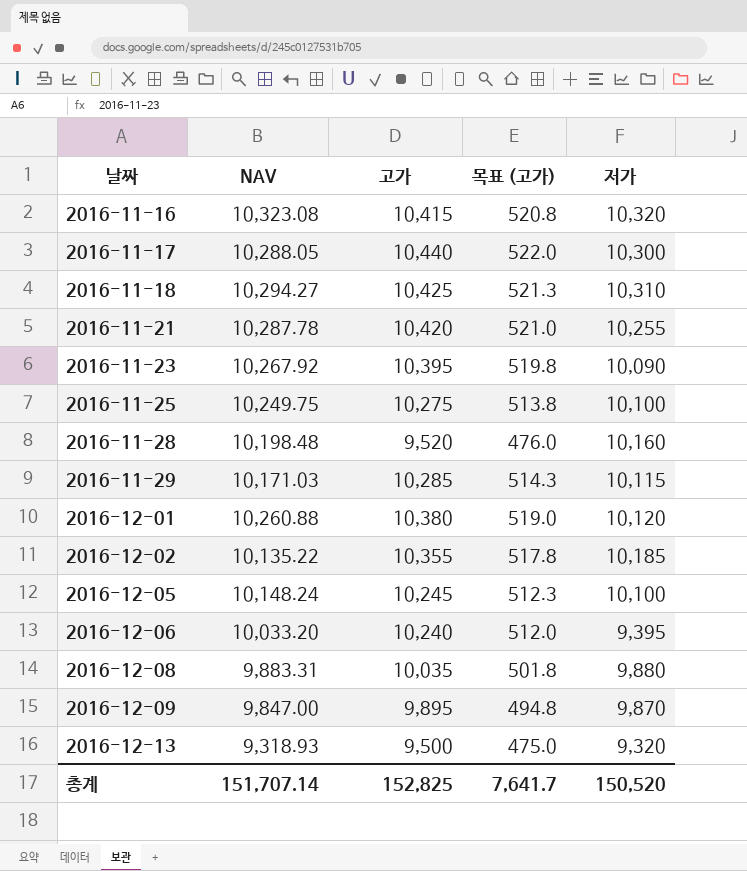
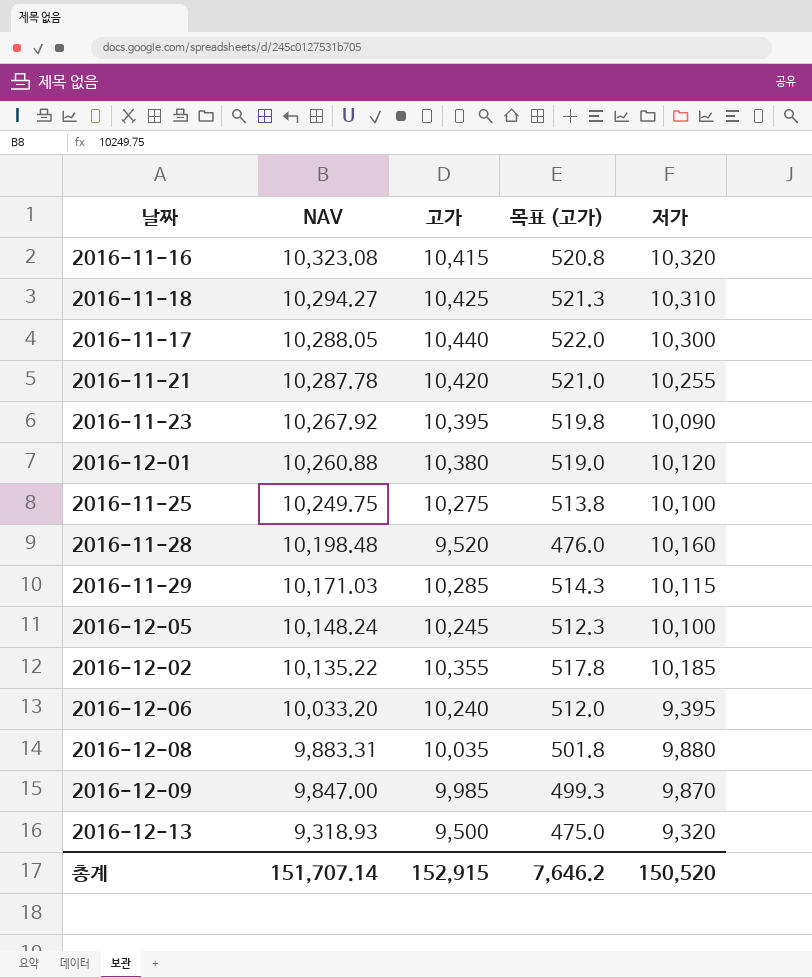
row order: 날짜 ascending -> NAV descending
2016-12-09 | 고가: 9,895 -> 9,985
2016-12-09 | 목표 (고가): 494.8 -> 499.3
총계 | 고가: 152,825 -> 152,915
총계 | 목표 (고가): 7,641.7 -> 7,646.2

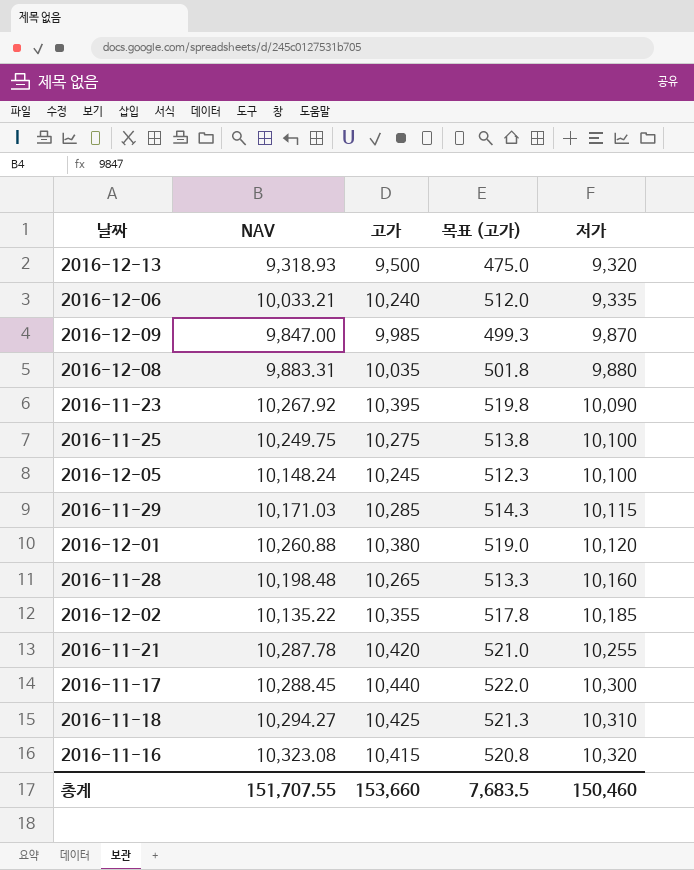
row order: NAV descending -> 저가 ascending
2016-12-06 | NAV: 10,033.20 -> 10,033.21
2016-12-06 | 저가: 9,395 -> 9,335
2016-11-28 | 고가: 9,520 -> 10,265
2016-11-28 | 목표 (고가): 476.0 -> 513.3
2016-11-17 | NAV: 10,288.05 -> 10,288.45
총계 | NAV: 151,707.14 -> 151,707.55
총계 | 고가: 152,915 -> 153,660
총계 | 목표 (고가): 7,646.2 -> 7,683.5
총계 | 저가: 150,520 -> 150,460

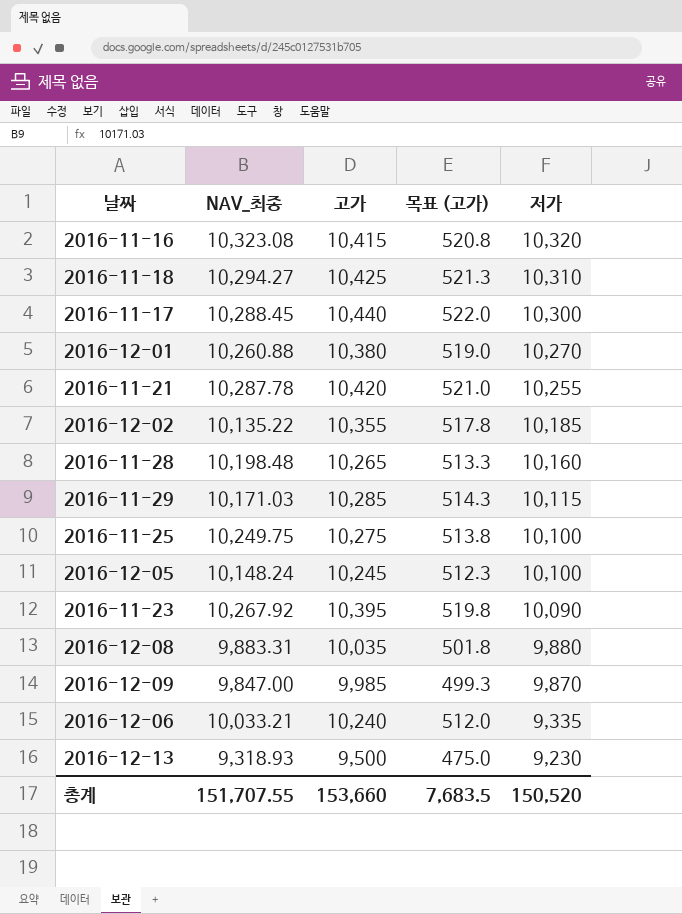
row order: 저가 ascending -> 저가 descending
column name: NAV -> NAV_최종
2016-12-01 | 저가: 10,120 -> 10,270
2016-12-13 | 저가: 9,320 -> 9,230
총계 | 저가: 150,460 -> 150,520

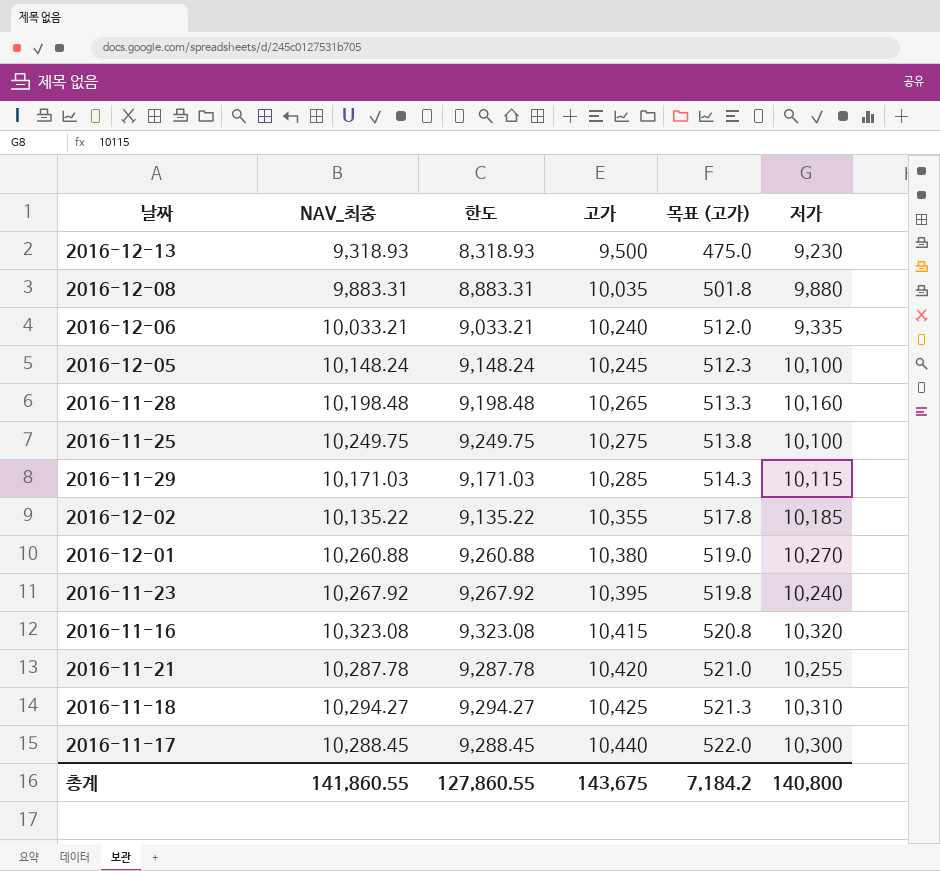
row order: 저가 descending -> 고가 ascending
column 한도 | formula: none -> [NAV_최종] - 1000
row 2016-12-09: 9,847.00 | 9,985 | 499.3 | 9,870 -> none
2016-11-23 | 저가: 10,090 -> 10,240
총계 | NAV_최종: 151,707.55 -> 141,860.55
총계 | 고가: 153,660 -> 143,675
총계 | 목표 (고가): 7,683.5 -> 7,184.2
총계 | 저가: 150,520 -> 140,800

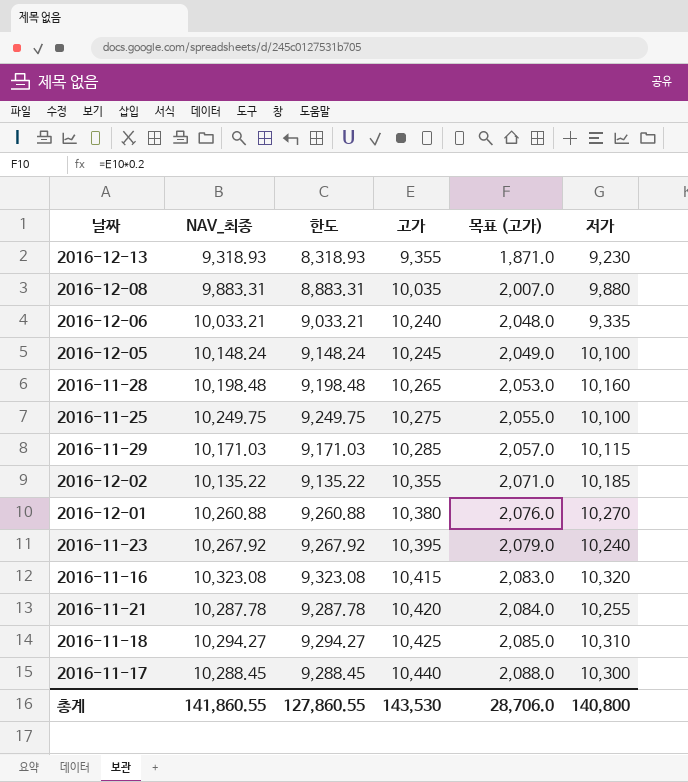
column 목표 (고가) | formula: [고가] * 0.05 -> [고가] * 0.2
2016-12-13 | 고가: 9,500 -> 9,355
총계 | 고가: 143,675 -> 143,530
총계 | 목표 (고가): 7,184.2 -> 28,706.0

